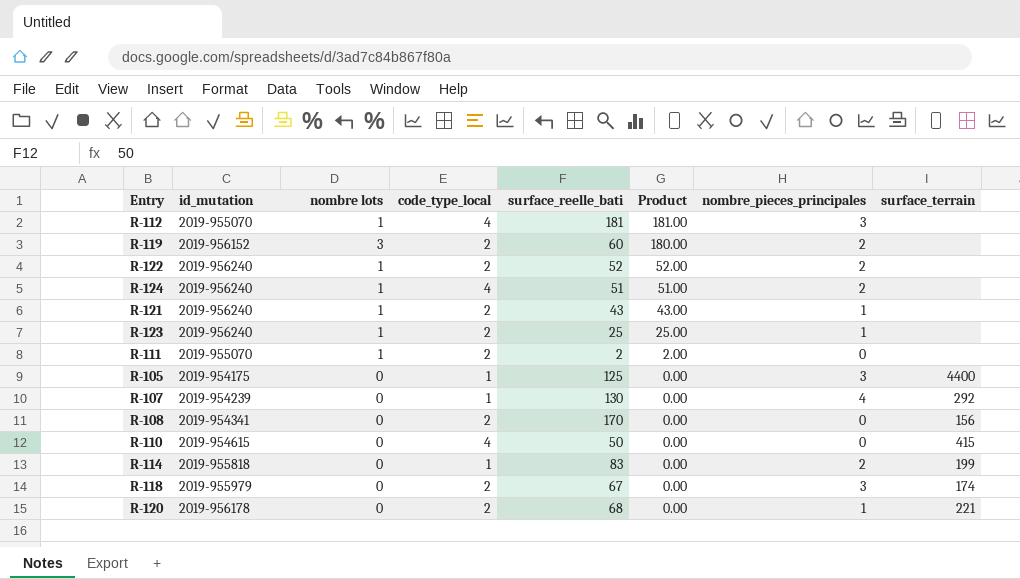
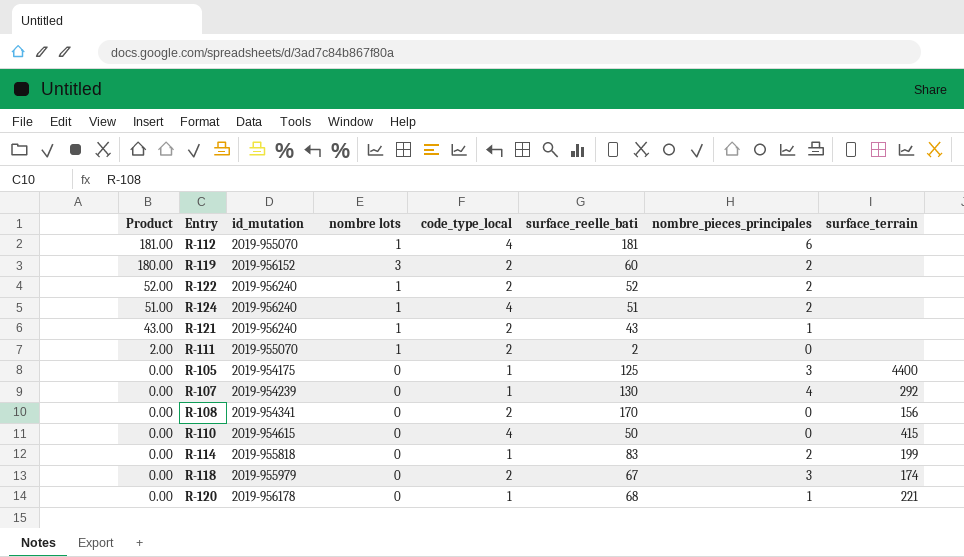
column Product | position: 6 -> 1
row R-123: 2019-956240 | 1 | 2 | 25 | 25.00 | 1 | none -> none
R-112 | nombre_pieces_principales: 3 -> 6
R-120 | code_type_local: 2 -> 1

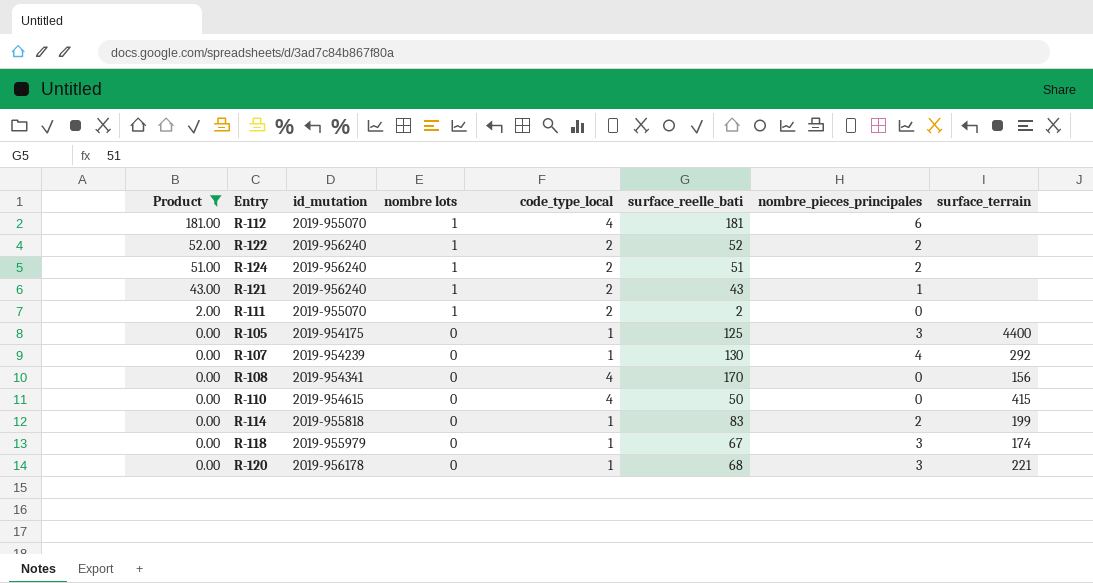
filter: none -> Product != 180.00
R-124 | code_type_local: 4 -> 2
R-108 | code_type_local: 2 -> 4
R-118 | code_type_local: 2 -> 1
R-120 | nombre_pieces_principales: 1 -> 3

